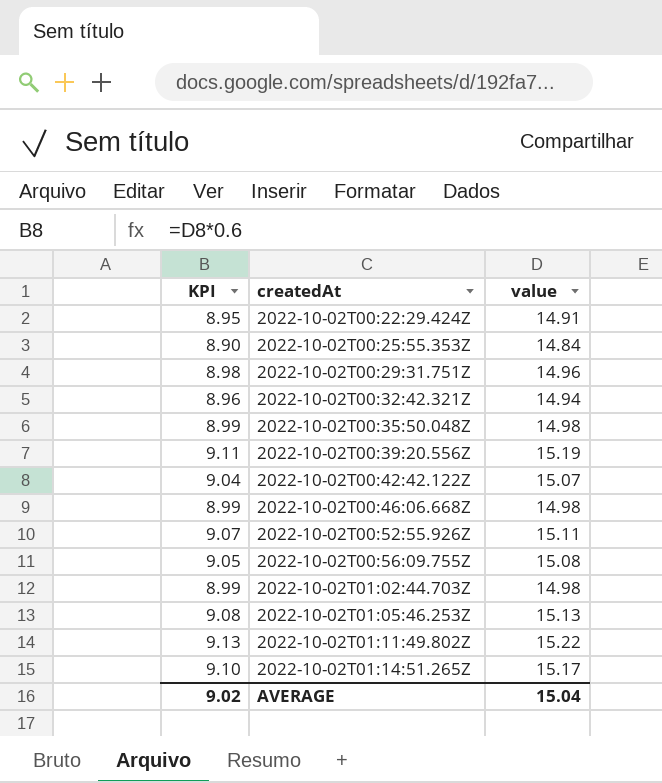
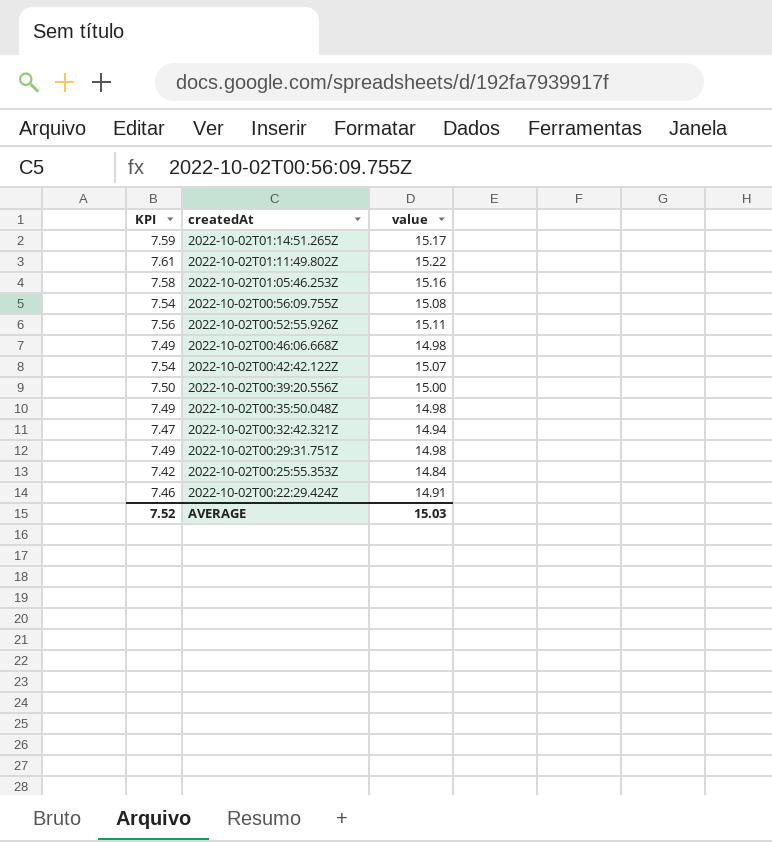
row order: createdAt ascending -> createdAt descending
column KPI | formula: [value] * 0.6 -> [value] * 0.5
row 2022-10-02T01:02:44.703Z: 8.99 | 14.98 -> none
2022-10-02T01:05:46.253Z | value: 15.13 -> 15.16
2022-10-02T00:39:20.556Z | value: 15.19 -> 15.00
2022-10-02T00:29:31.751Z | value: 14.96 -> 14.98
AVERAGE | KPI: 9.02 -> 7.52
AVERAGE | value: 15.04 -> 15.03

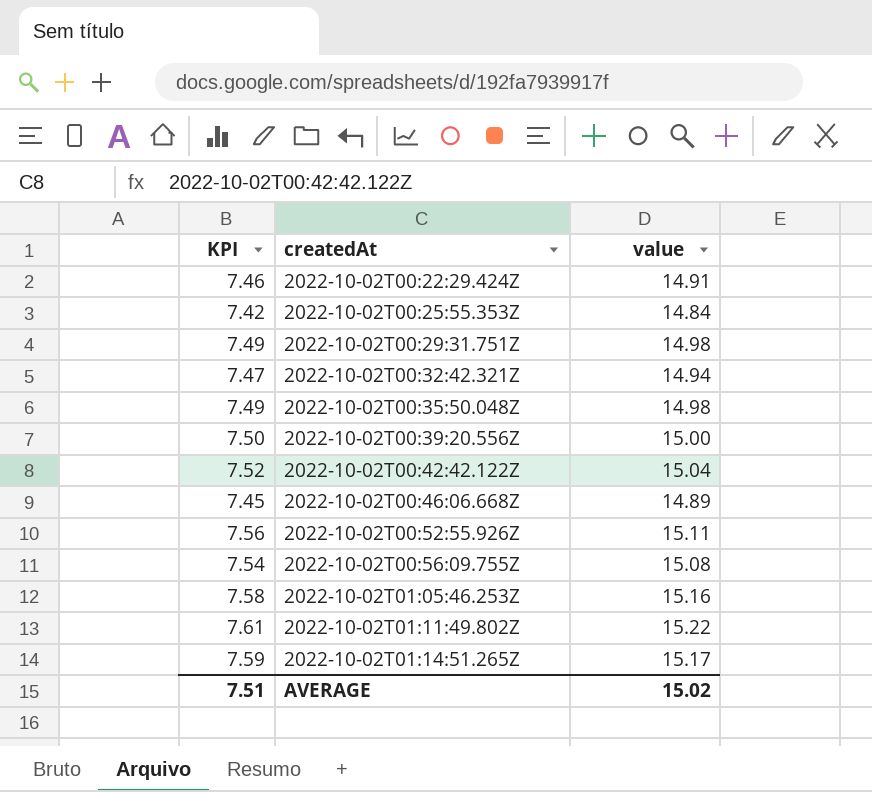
row order: createdAt descending -> createdAt ascending
2022-10-02T00:42:42.122Z | KPI: 7.54 -> 7.52
2022-10-02T00:42:42.122Z | value: 15.07 -> 15.04
2022-10-02T00:46:06.668Z | KPI: 7.49 -> 7.45
2022-10-02T00:46:06.668Z | value: 14.98 -> 14.89
AVERAGE | KPI: 7.52 -> 7.51
AVERAGE | value: 15.03 -> 15.02

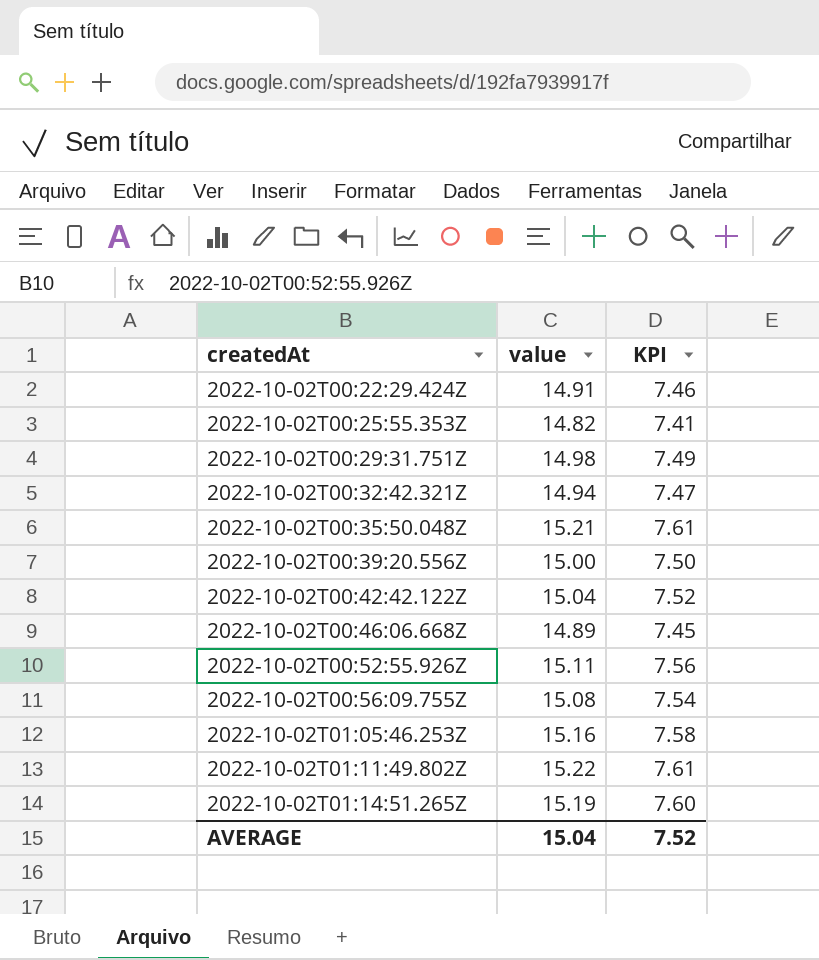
column KPI | position: 1 -> 3
2022-10-02T00:25:55.353Z | value: 14.84 -> 14.82
2022-10-02T00:25:55.353Z | KPI: 7.42 -> 7.41
2022-10-02T00:35:50.048Z | value: 14.98 -> 15.21
2022-10-02T00:35:50.048Z | KPI: 7.49 -> 7.61
2022-10-02T01:14:51.265Z | value: 15.17 -> 15.19
2022-10-02T01:14:51.265Z | KPI: 7.59 -> 7.60
AVERAGE | value: 15.02 -> 15.04
AVERAGE | KPI: 7.51 -> 7.52

